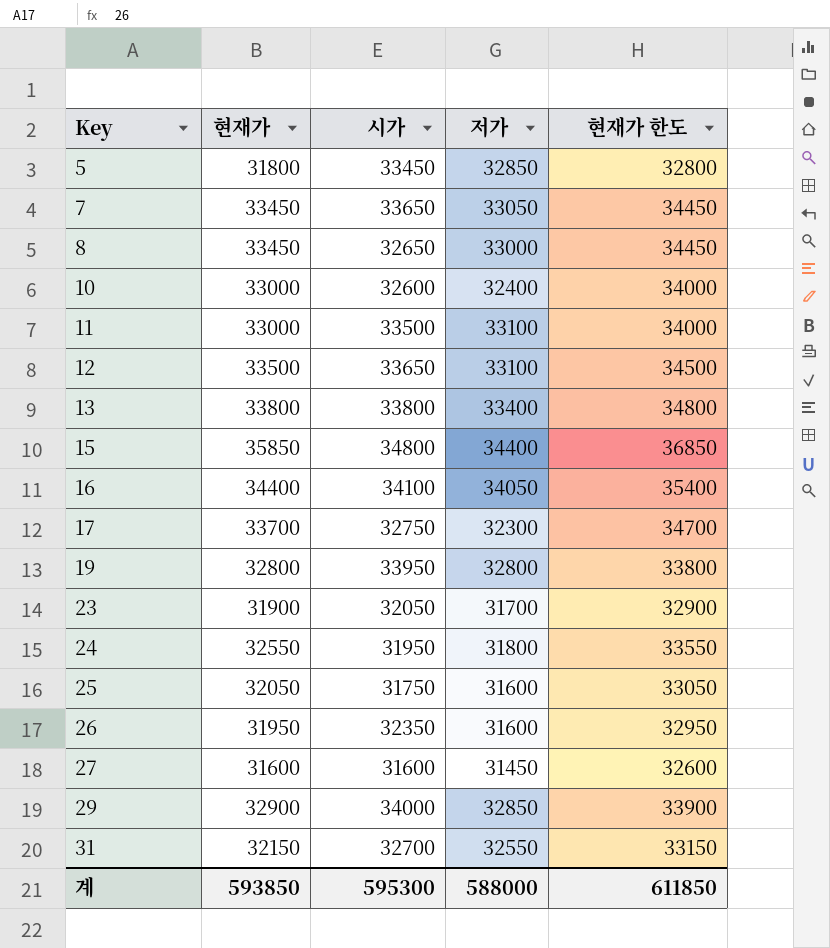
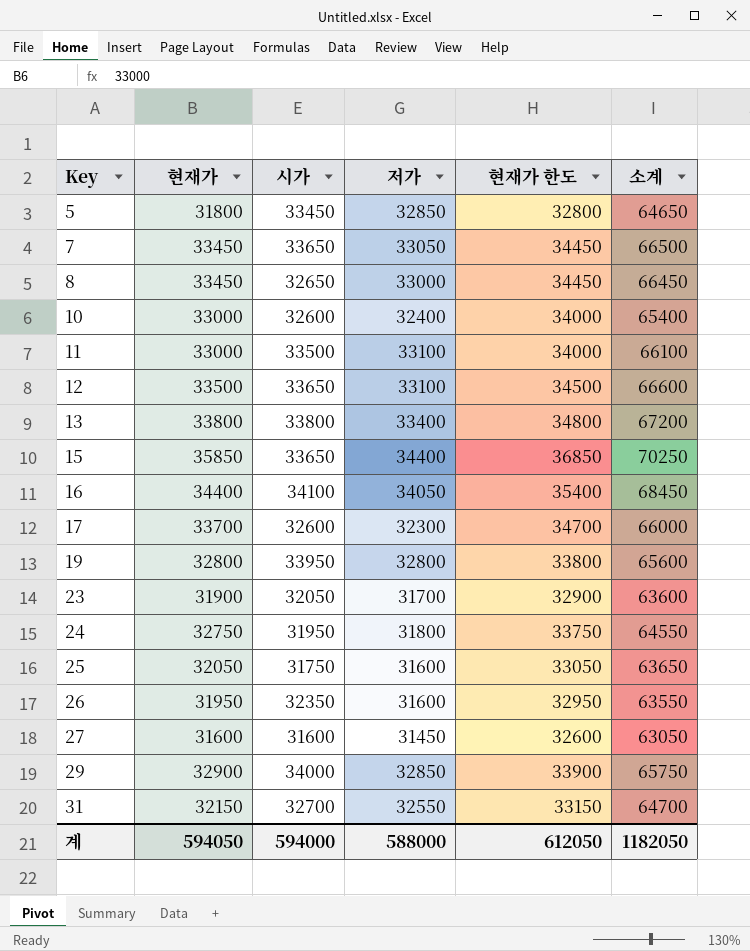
column 소계 | formula: none -> [현재가] + [저가]
15 | 시가: 34800 -> 33650
17 | 시가: 32750 -> 32600
24 | 현재가: 32550 -> 32750
24 | 현재가 한도: 33550 -> 33750
계 | 현재가: 593850 -> 594050
계 | 시가: 595300 -> 594000
계 | 현재가 한도: 611850 -> 612050

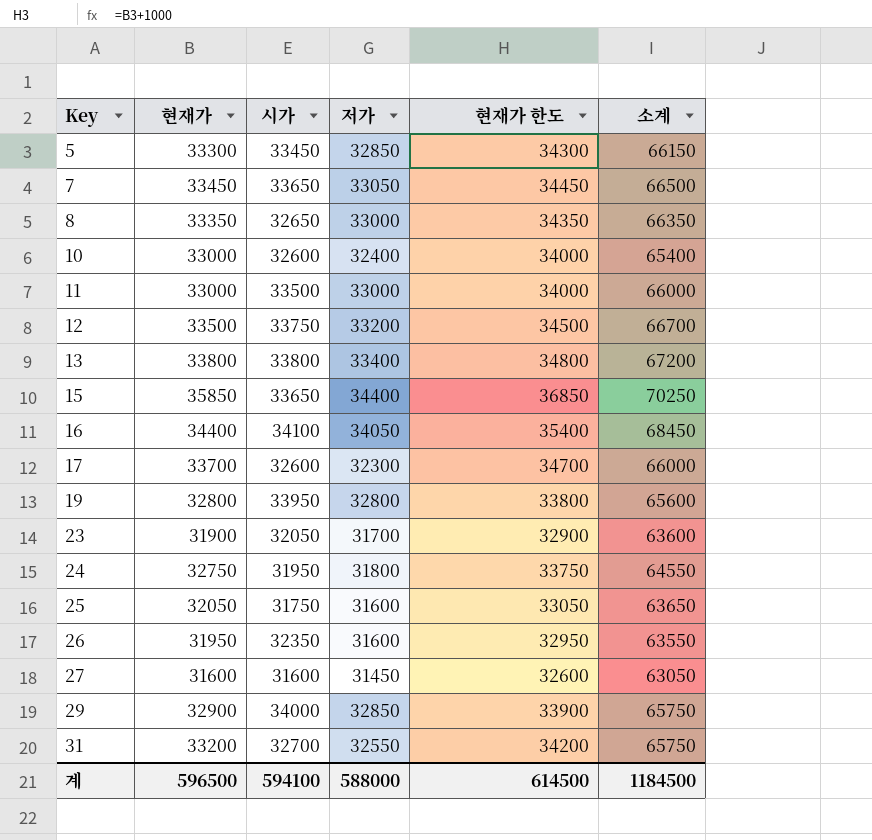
5 | 현재가: 31800 -> 33300
5 | 현재가 한도: 32800 -> 34300
5 | 소계: 64650 -> 66150
8 | 현재가: 33450 -> 33350
8 | 현재가 한도: 34450 -> 34350
8 | 소계: 66450 -> 66350
11 | 저가: 33100 -> 33000
11 | 소계: 66100 -> 66000
12 | 시가: 33650 -> 33750
12 | 저가: 33100 -> 33200
12 | 소계: 66600 -> 66700
31 | 현재가: 32150 -> 33200
31 | 현재가 한도: 33150 -> 34200
31 | 소계: 64700 -> 65750
계 | 현재가: 594050 -> 596500
계 | 시가: 594000 -> 594100
계 | 현재가 한도: 612050 -> 614500
계 | 소계: 1182050 -> 1184500

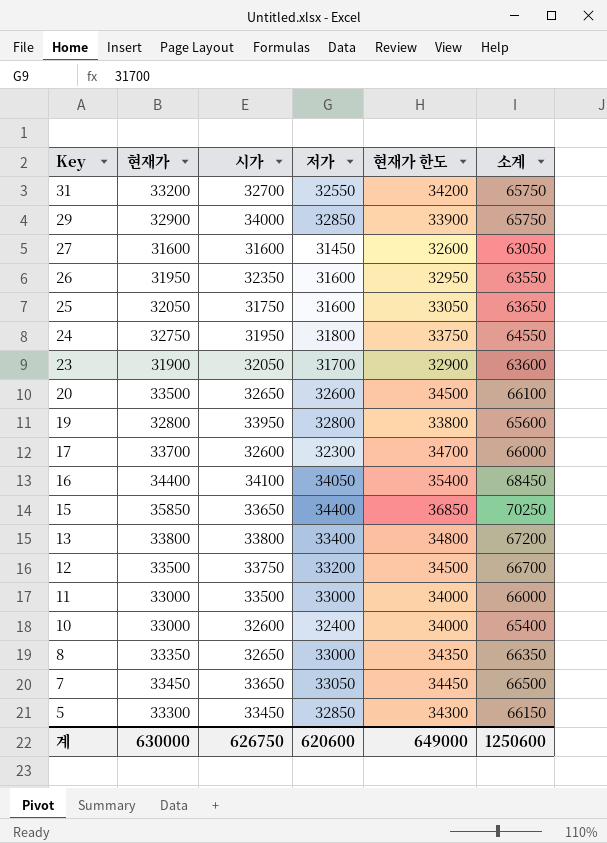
row order: Key ascending -> Key descending
row 20: none -> 33500 | 32650 | 32600 | 34500 | 66100
계 | 현재가: 596500 -> 630000
계 | 시가: 594100 -> 626750
계 | 저가: 588000 -> 620600
계 | 현재가 한도: 614500 -> 649000
계 | 소계: 1184500 -> 1250600

